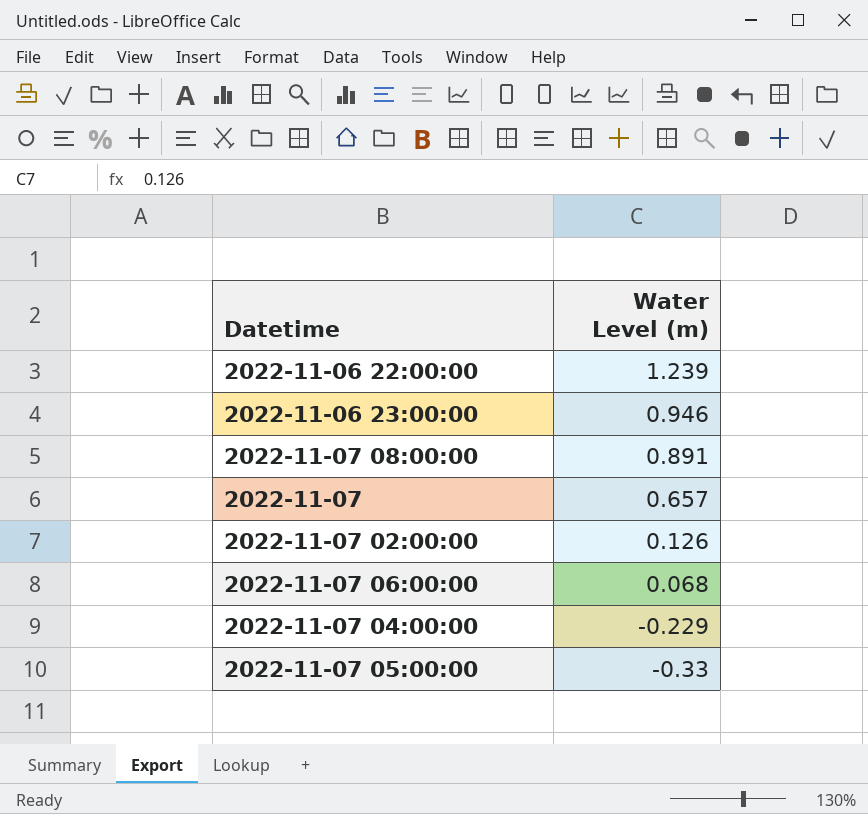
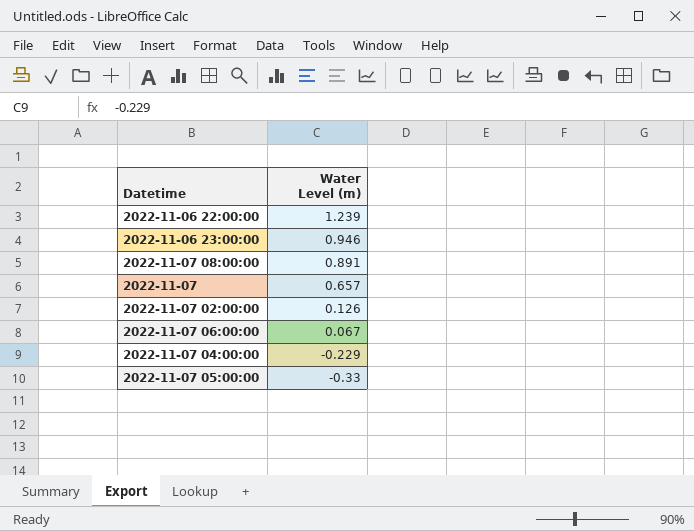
2022-11-07 06:00:00 | Water Level (m): 0.068 -> 0.067

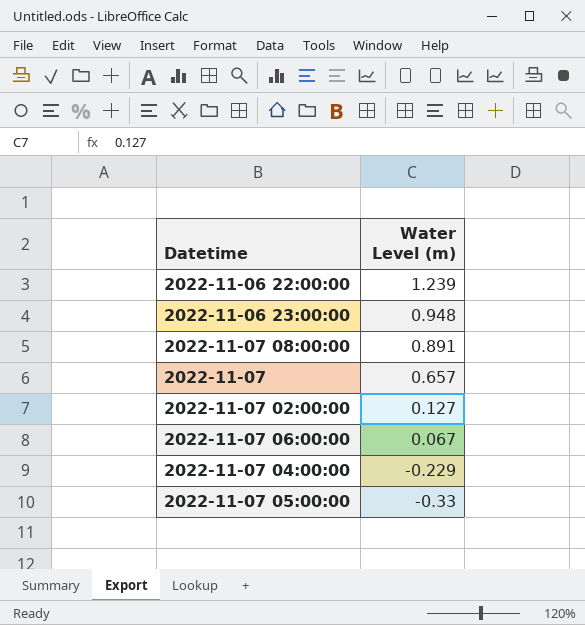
2022-11-06 23:00:00 | Water Level (m): 0.946 -> 0.948
2022-11-07 02:00:00 | Water Level (m): 0.126 -> 0.127

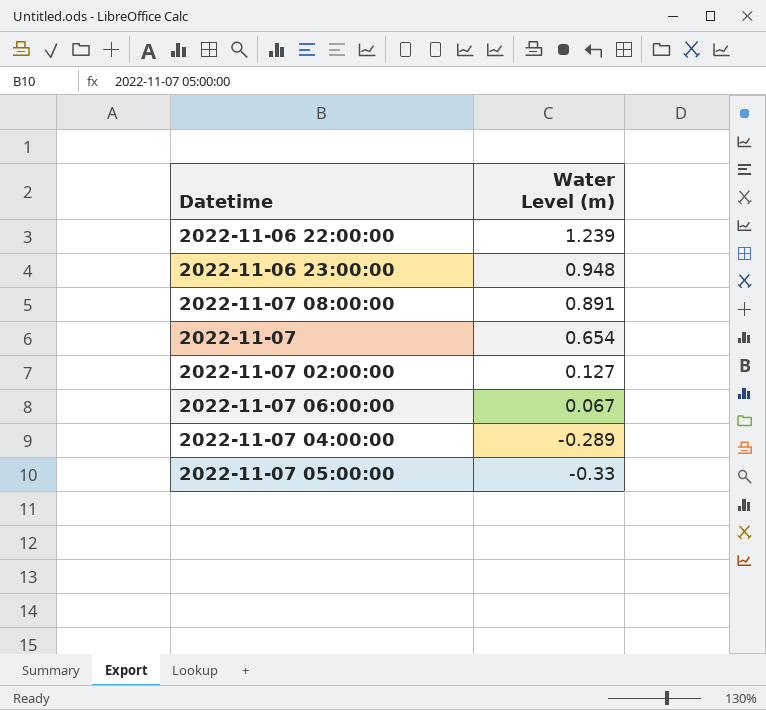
2022-11-07 | Water Level (m): 0.657 -> 0.654
2022-11-07 04:00:00 | Water Level (m): -0.229 -> -0.289

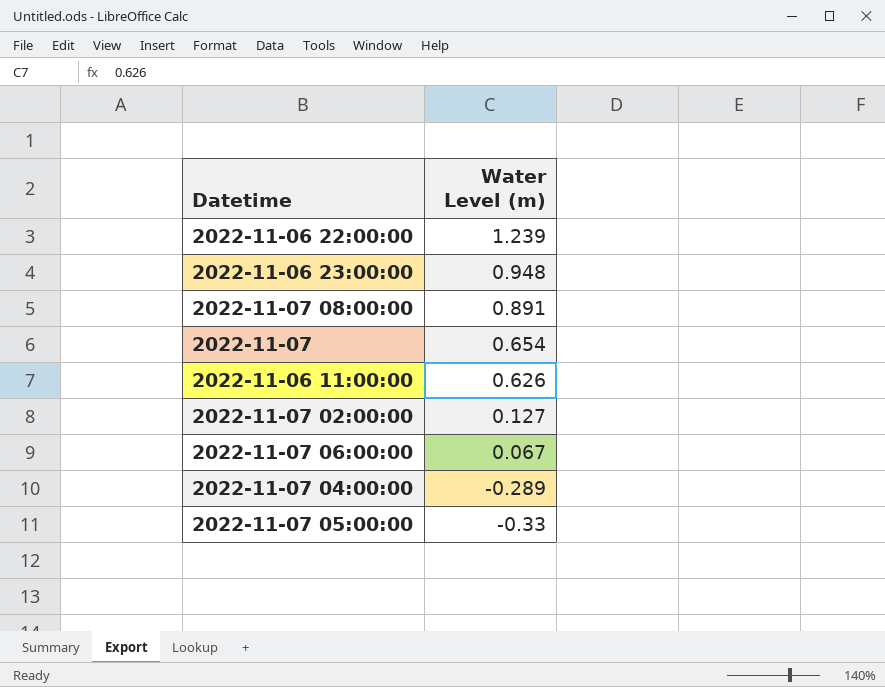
row 2022-11-06 11:00:00: none -> 0.626

